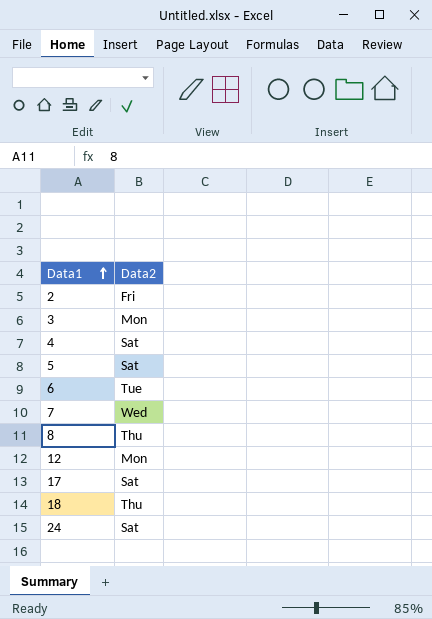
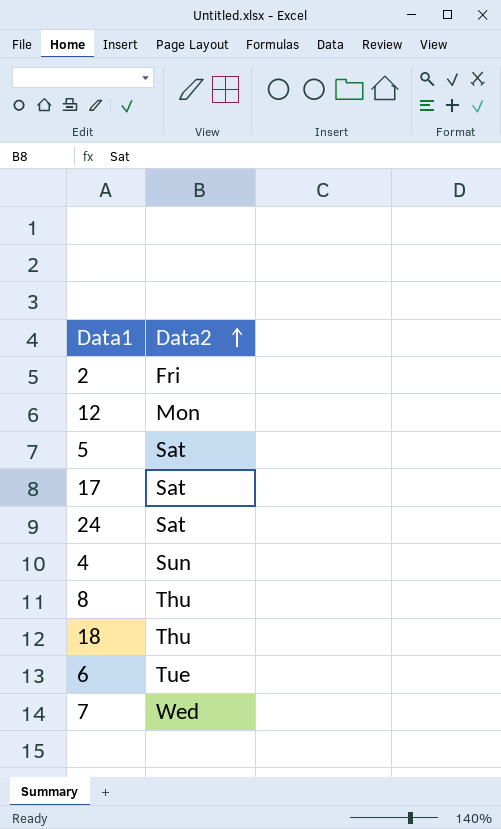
row order: Data1 ascending -> Data2 ascending
row 3: Mon -> none
4 | Data2: Sat -> Sun

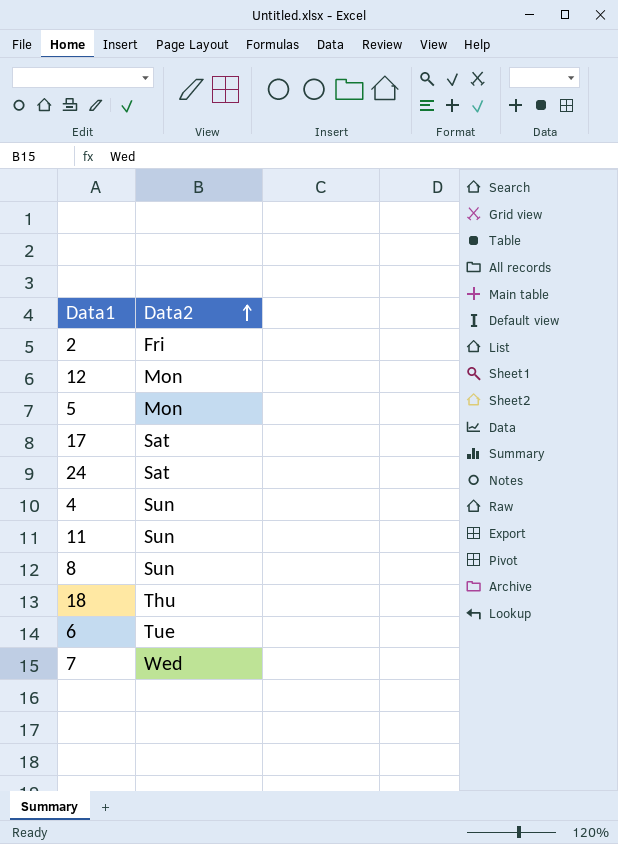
5 | Data2: Sat -> Mon
row 11: none -> Sun
8 | Data2: Thu -> Sun

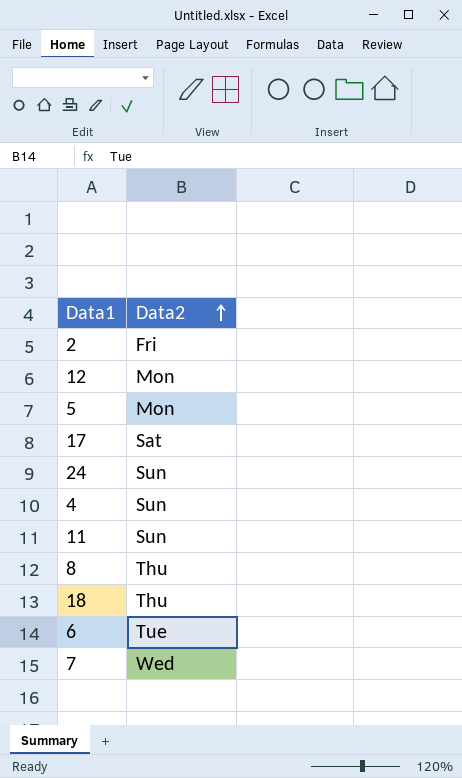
24 | Data2: Sat -> Sun
8 | Data2: Sun -> Thu

